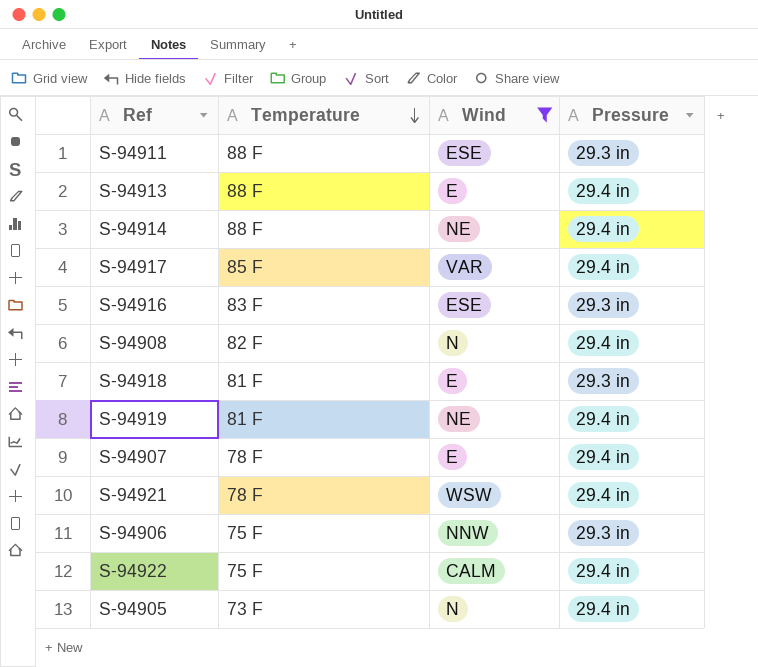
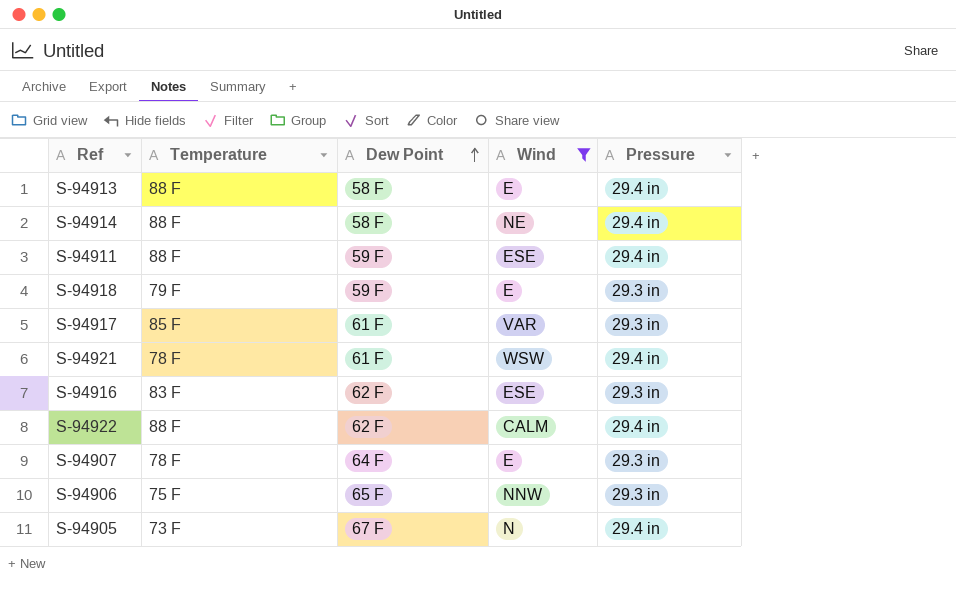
row order: Temperature descending -> Dew Point ascending
column Dew Point | position: none -> 3
row S-94908: 82 F | N | 29.4 in -> none
row S-94919: 81 F | NE | 29.4 in -> none
S-94911 | Pressure: 29.3 in -> 29.4 in
S-94918 | Temperature: 81 F -> 79 F
S-94917 | Pressure: 29.4 in -> 29.3 in
S-94922 | Temperature: 75 F -> 88 F
S-94907 | Pressure: 29.4 in -> 29.3 in

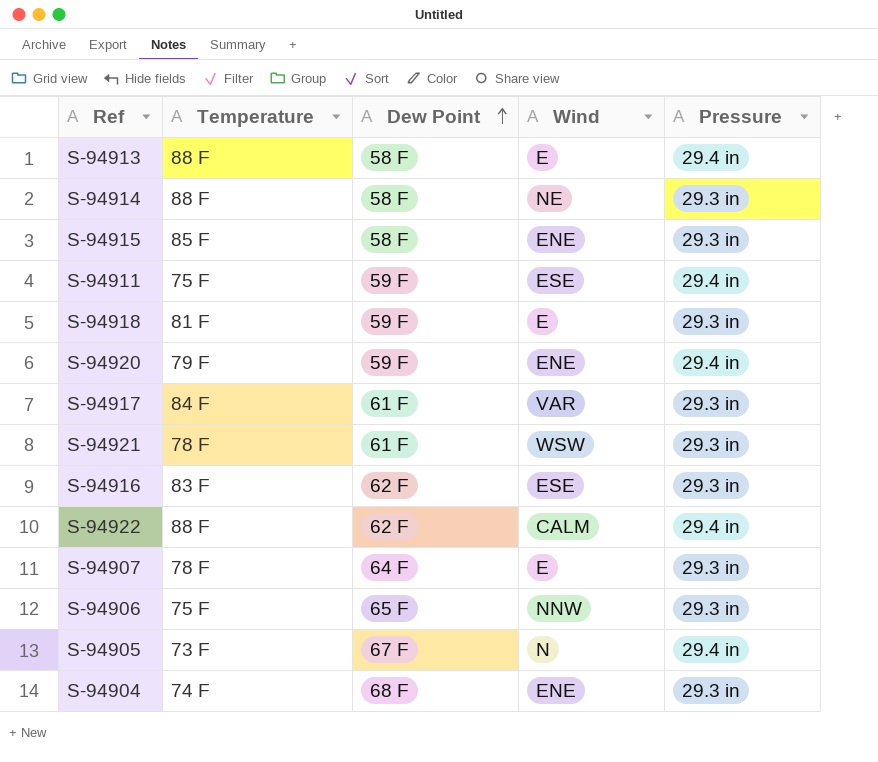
filter: Wind != ENE -> none
S-94914 | Pressure: 29.4 in -> 29.3 in
S-94911 | Temperature: 88 F -> 75 F
S-94918 | Temperature: 79 F -> 81 F
S-94917 | Temperature: 85 F -> 84 F
S-94921 | Pressure: 29.4 in -> 29.3 in

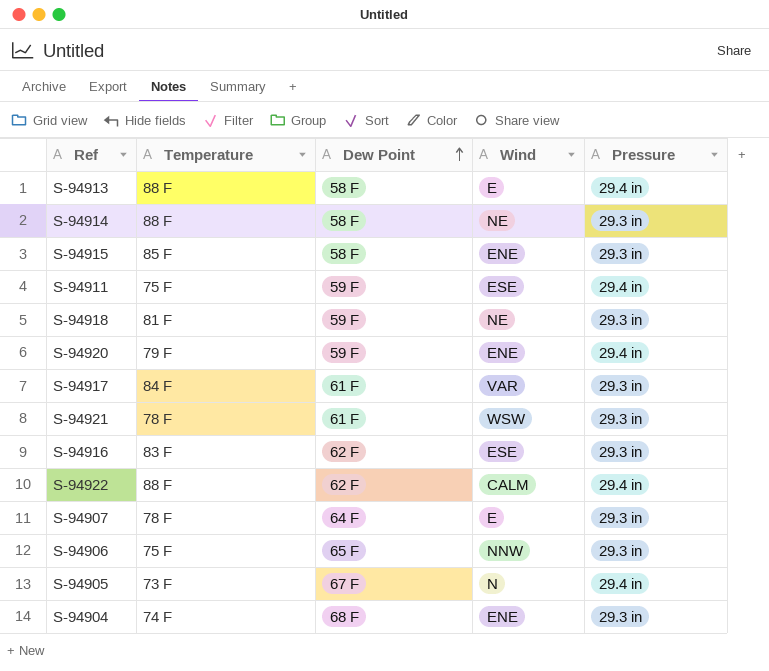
S-94918 | Wind: E -> NE

